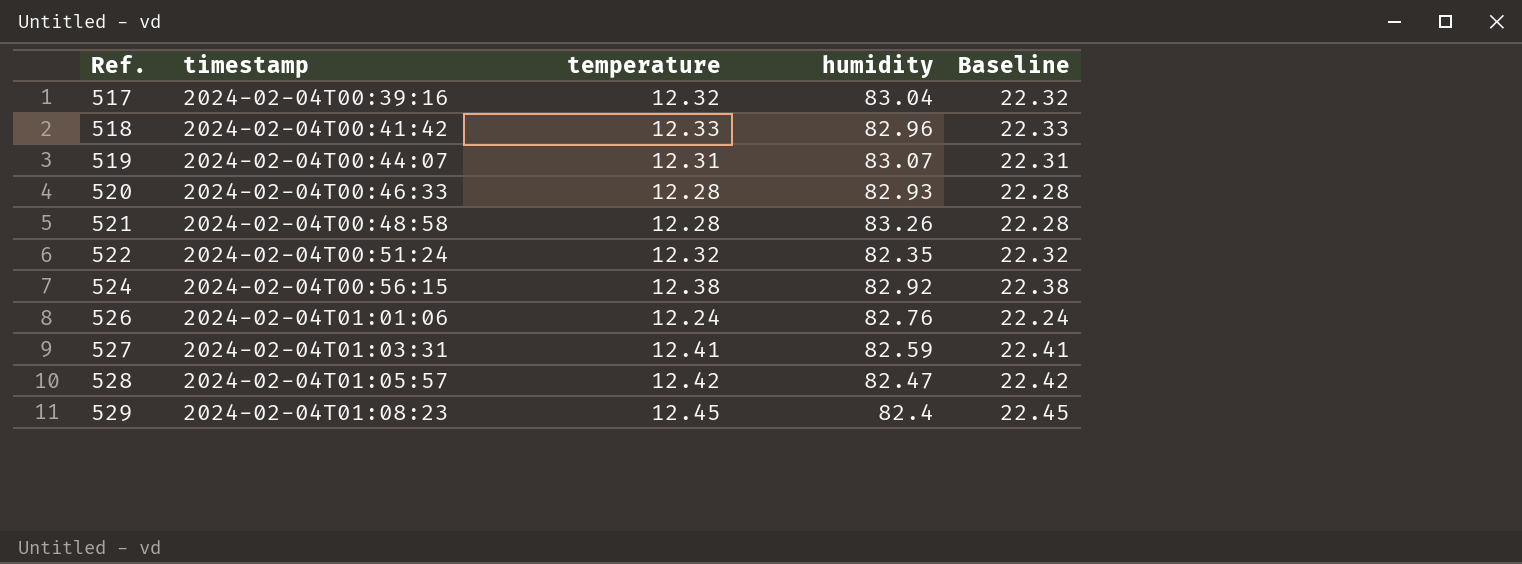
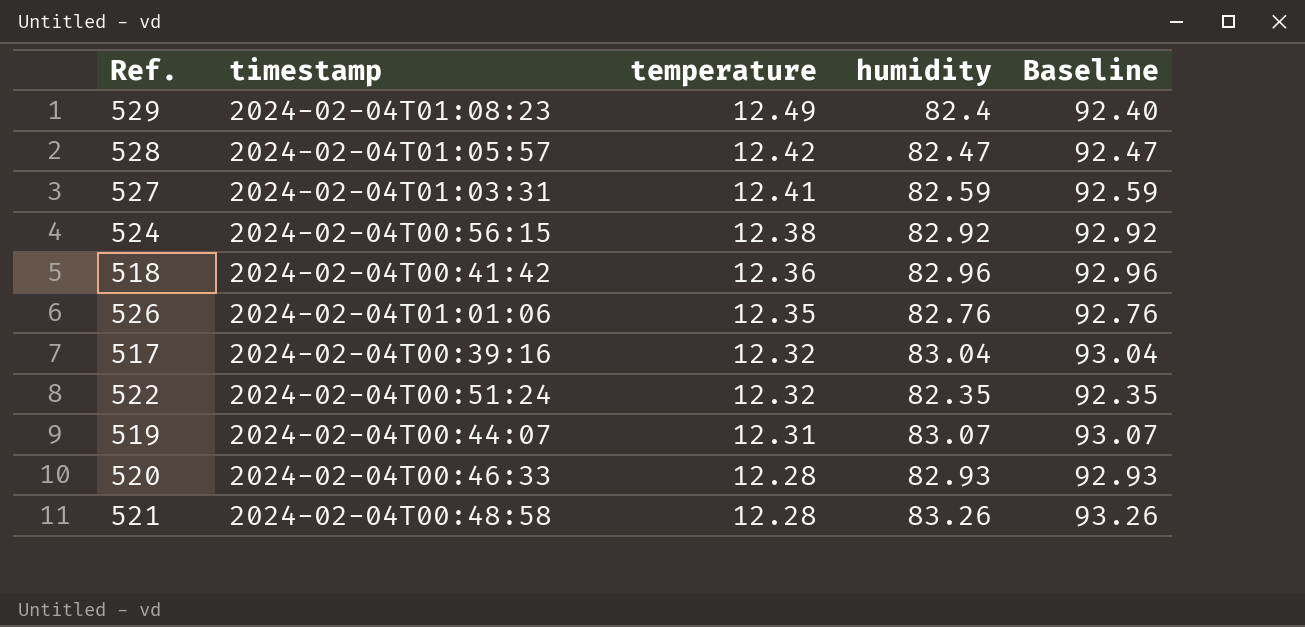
row order: Ref. ascending -> temperature descending
column Baseline | formula: [temperature] + 10 -> [humidity] + 10
529 | temperature: 12.45 -> 12.49
518 | temperature: 12.33 -> 12.36
526 | temperature: 12.24 -> 12.35

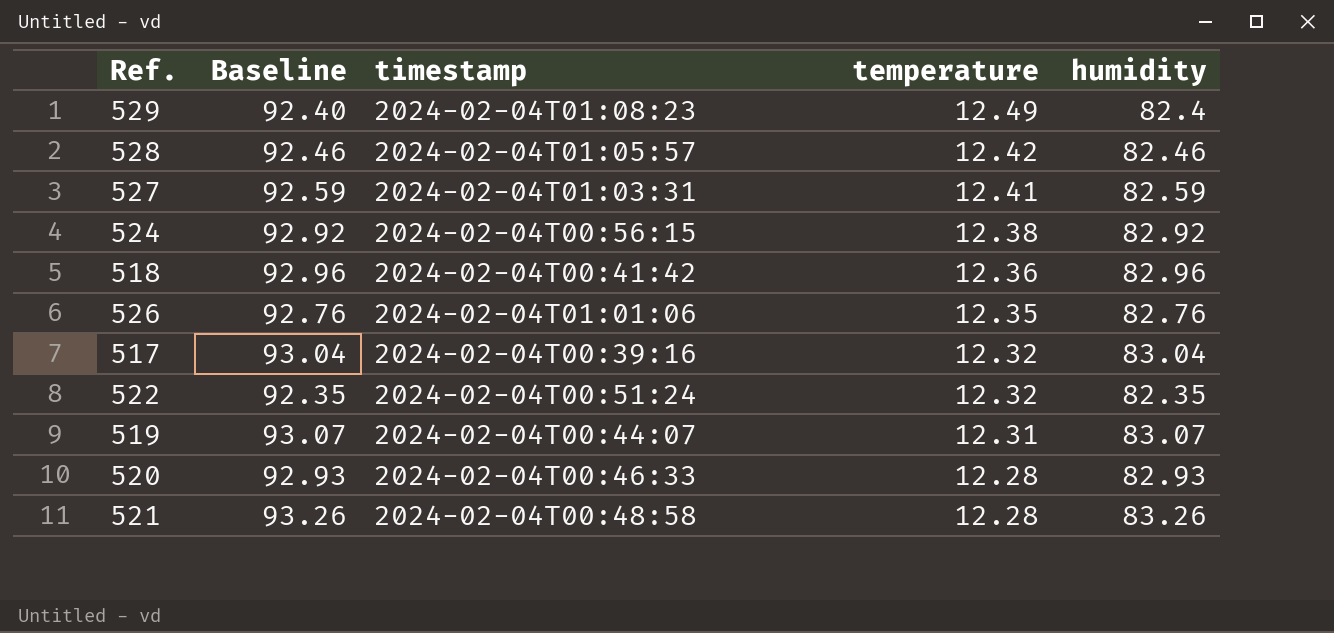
column Baseline | position: 5 -> 2
528 | Baseline: 92.47 -> 92.46
528 | humidity: 82.47 -> 82.46

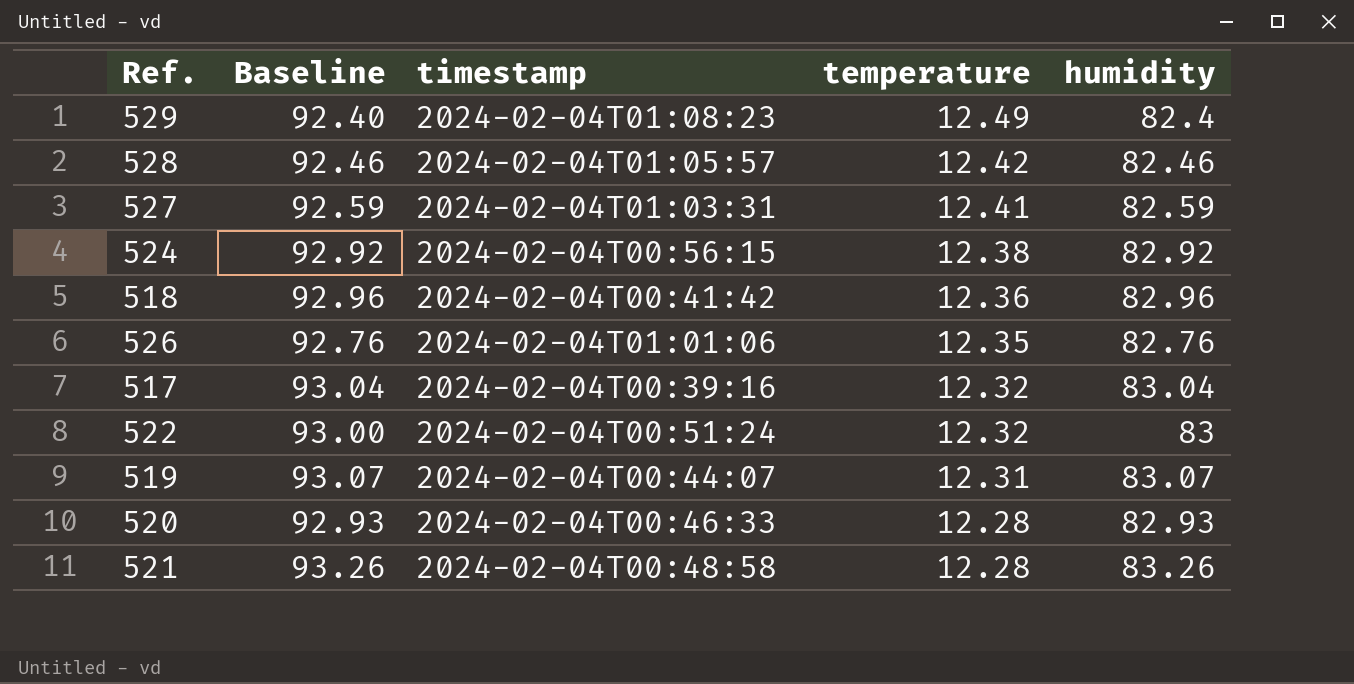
522 | Baseline: 92.35 -> 93.00
522 | humidity: 82.35 -> 83

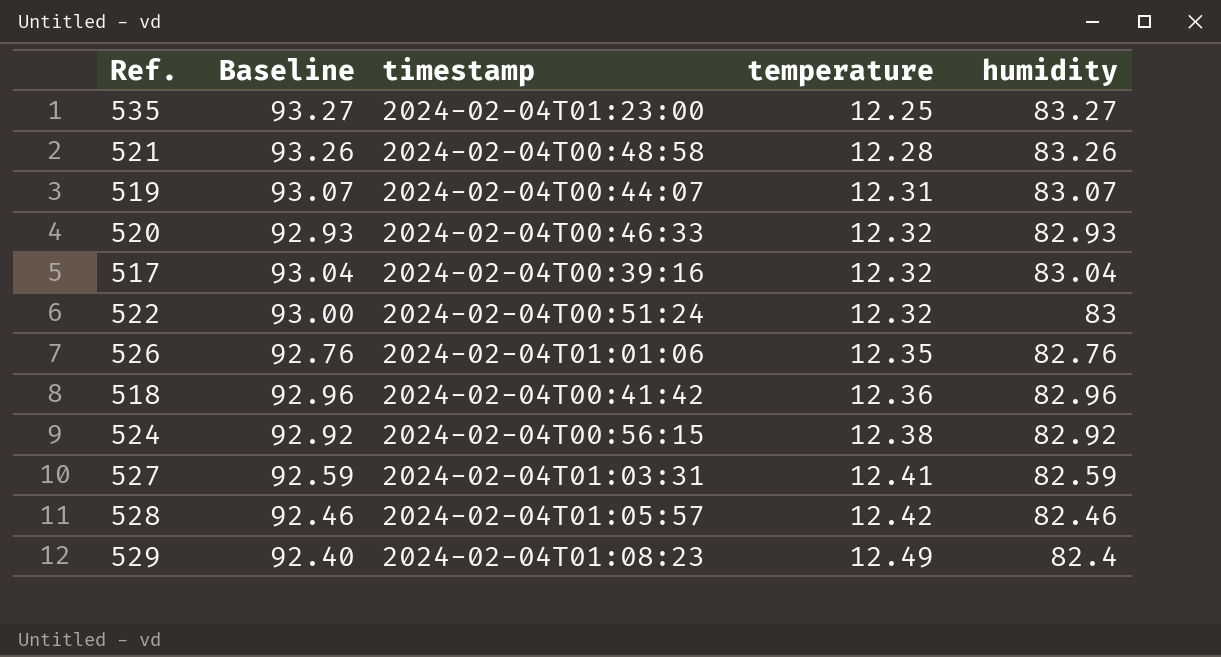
row order: temperature descending -> temperature ascending
row 535: none -> 93.27 | 2024-02-04T01:23:00 | 12.25 | 83.27
520 | temperature: 12.28 -> 12.32

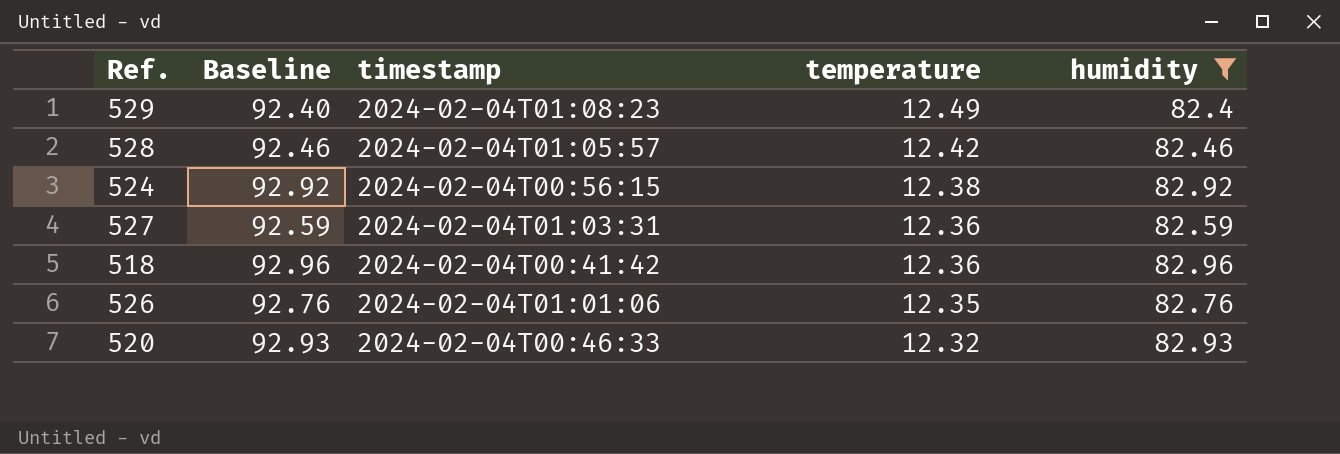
filter: none -> humidity <= 82.96
row order: temperature ascending -> temperature descending
527 | temperature: 12.41 -> 12.36

